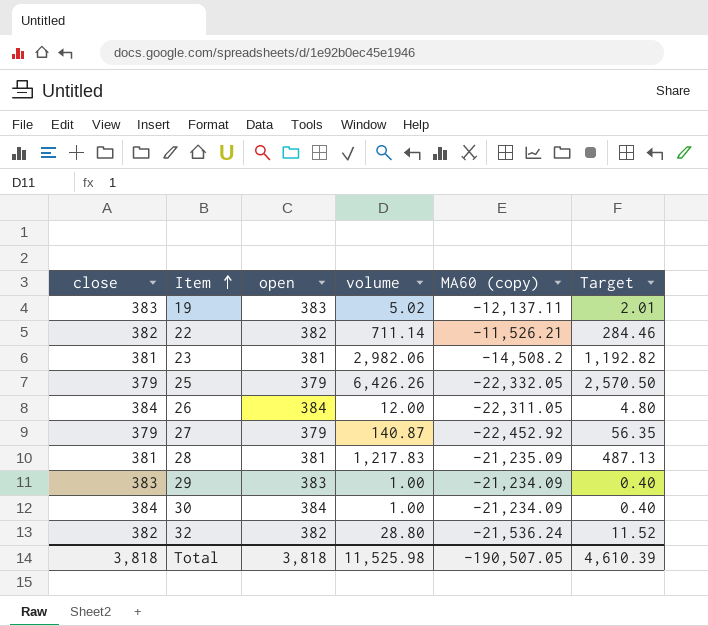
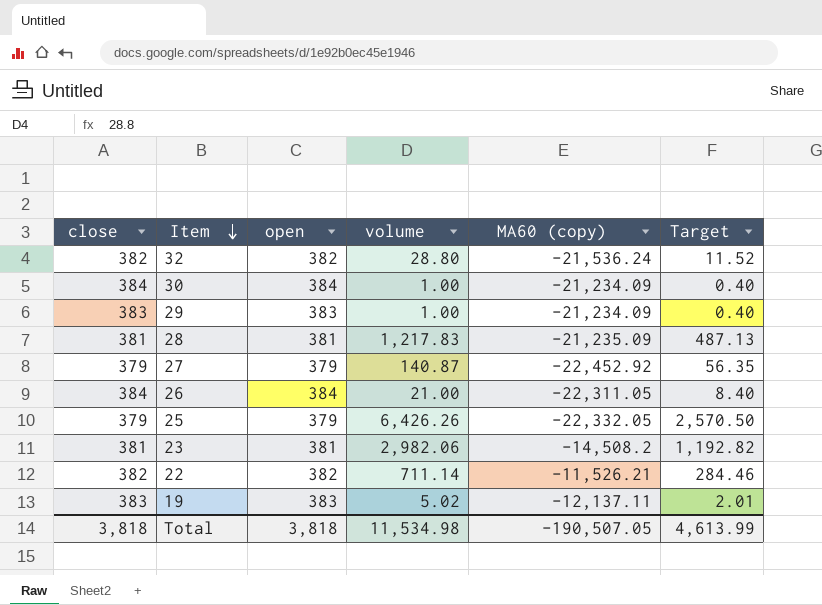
row order: Item ascending -> Item descending
26 | volume: 12.00 -> 21.00
26 | Target: 4.80 -> 8.40
Total | volume: 11,525.98 -> 11,534.98
Total | Target: 4,610.39 -> 4,613.99

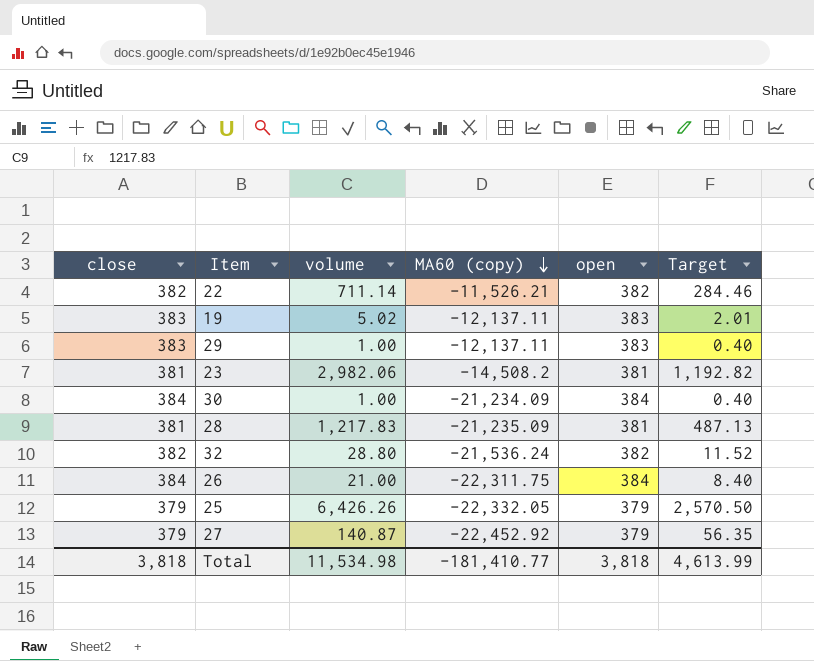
row order: Item descending -> MA60 (copy) descending
column open | position: 3 -> 5
29 | MA60 (copy): -21,234.09 -> -12,137.11
26 | MA60 (copy): -22,311.05 -> -22,311.75
Total | MA60 (copy): -190,507.05 -> -181,410.77

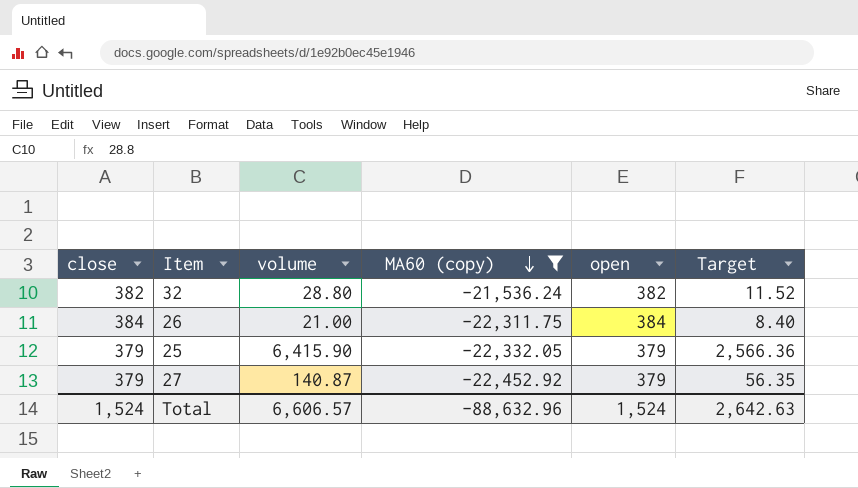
filter: none -> MA60 (copy) <= -21,536.24
25 | volume: 6,426.26 -> 6,415.90
25 | Target: 2,570.50 -> 2,566.36
Total | close: 3,818 -> 1,524
Total | volume: 11,534.98 -> 6,606.57
Total | MA60 (copy): -181,410.77 -> -88,632.96
Total | open: 3,818 -> 1,524
Total | Target: 4,613.99 -> 2,642.63

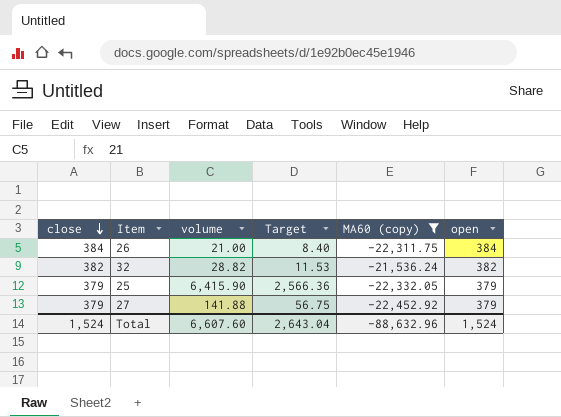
row order: MA60 (copy) descending -> close descending
column Target | position: 6 -> 4
32 | volume: 28.80 -> 28.82
32 | Target: 11.52 -> 11.53
27 | volume: 140.87 -> 141.88
27 | Target: 56.35 -> 56.75
Total | volume: 6,606.57 -> 6,607.60
Total | Target: 2,642.63 -> 2,643.04

